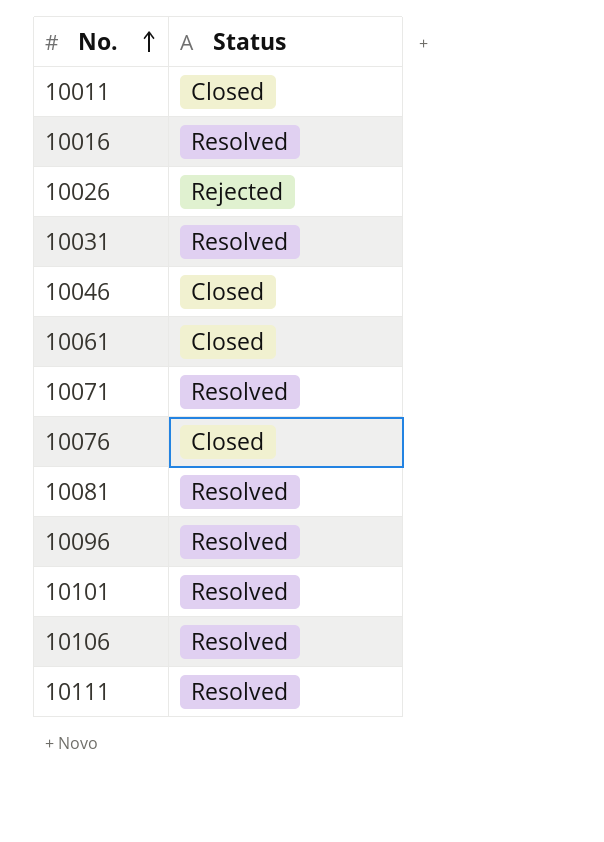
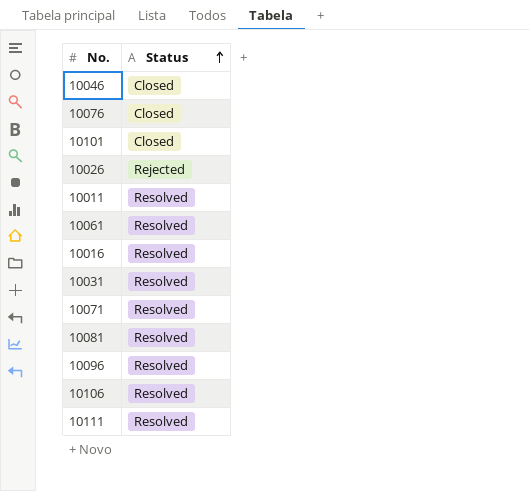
row order: No. ascending -> Status ascending
10101 | Status: Resolved -> Closed
10011 | Status: Closed -> Resolved
10061 | Status: Closed -> Resolved

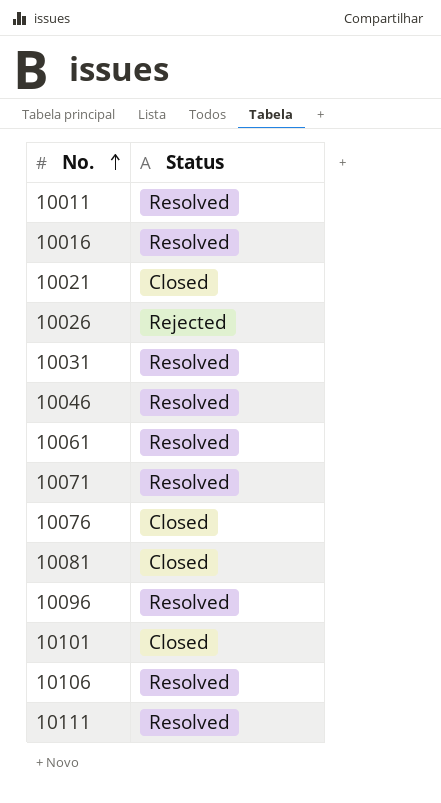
row order: Status ascending -> No. ascending
row 10021: none -> Closed
10046 | Status: Closed -> Resolved
10081 | Status: Resolved -> Closed

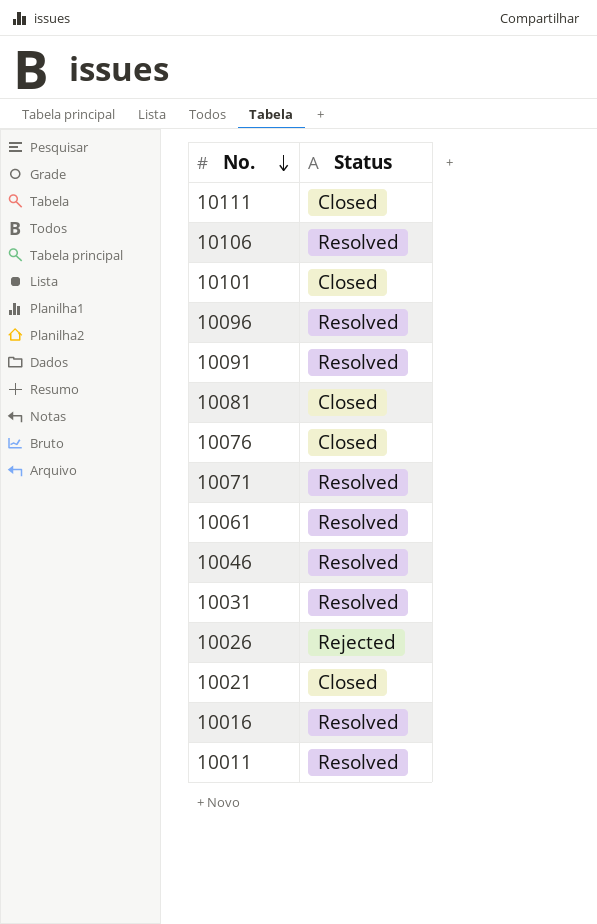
row order: No. ascending -> No. descending
10111 | Status: Resolved -> Closed
row 10091: none -> Resolved

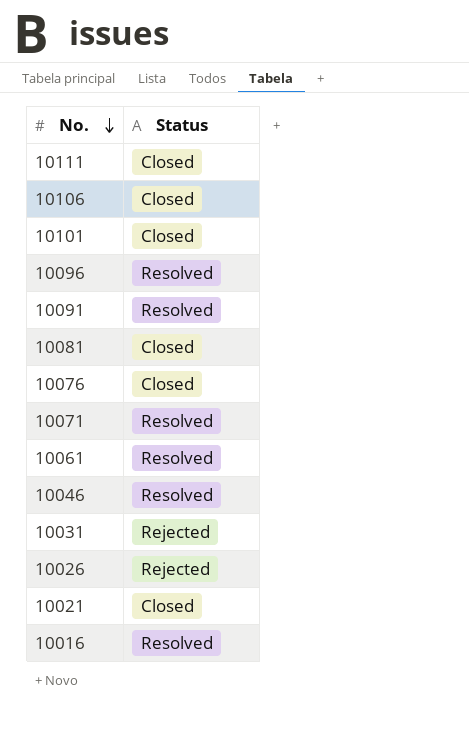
row 10011: Resolved -> none
10106 | Status: Resolved -> Closed
10031 | Status: Resolved -> Rejected

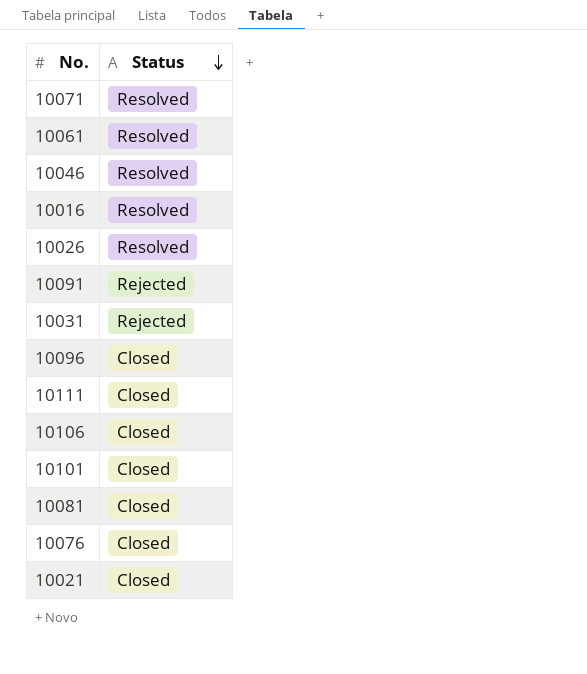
row order: No. descending -> Status descending
10026 | Status: Rejected -> Resolved
10091 | Status: Resolved -> Rejected
10096 | Status: Resolved -> Closed

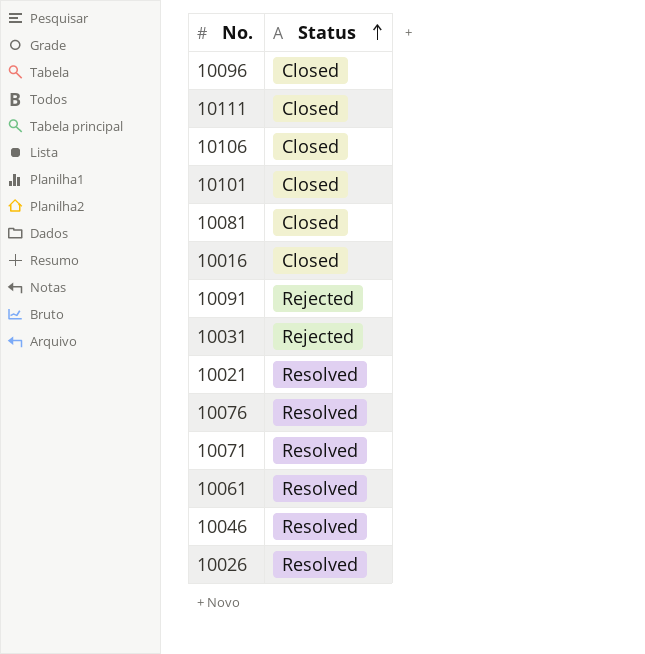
row order: Status descending -> Status ascending
10016 | Status: Resolved -> Closed
10021 | Status: Closed -> Resolved
10076 | Status: Closed -> Resolved

